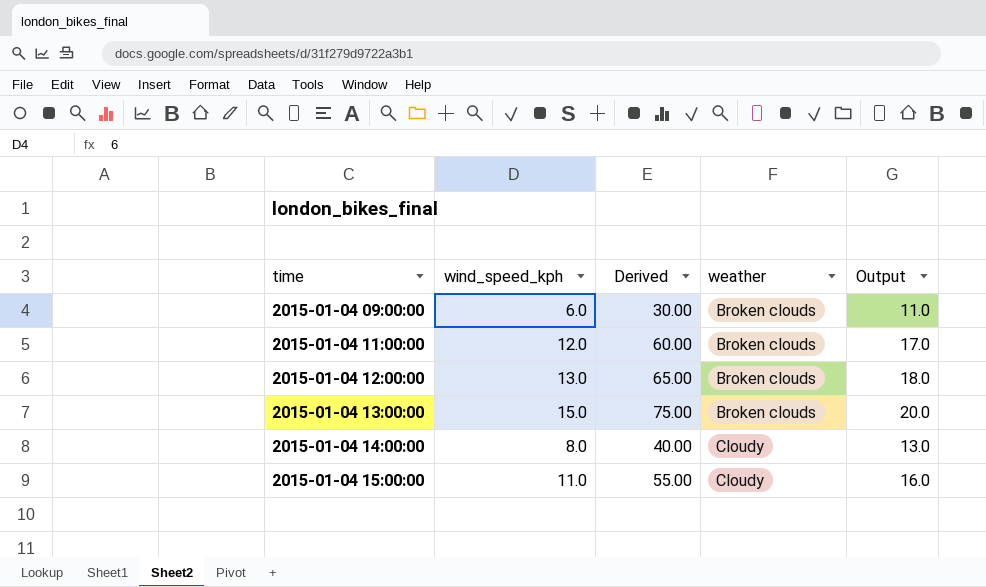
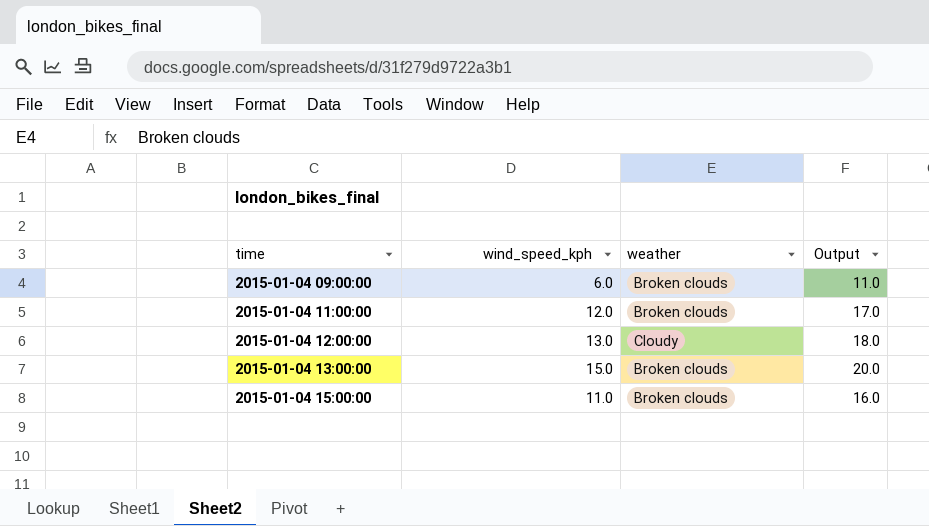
column Derived | formula: [wind_speed_kph] * 5 -> none
row 2015-01-04 14:00:00: 8.0 | 40.00 | Cloudy | 13.0 -> none
2015-01-04 12:00:00 | weather: Broken clouds -> Cloudy
2015-01-04 15:00:00 | weather: Cloudy -> Broken clouds

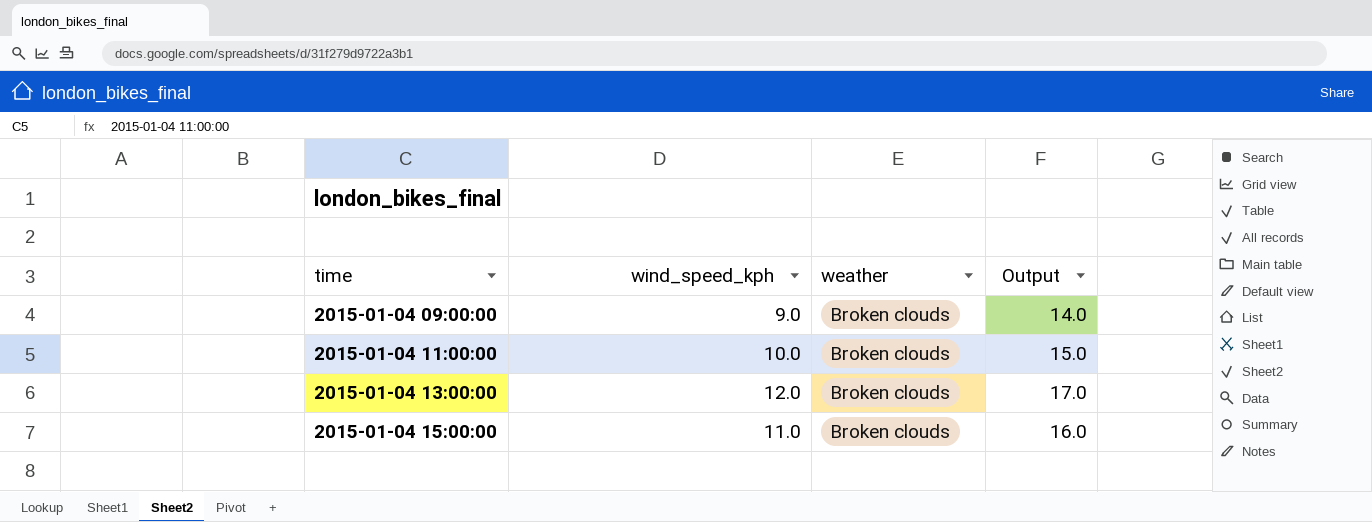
row 2015-01-04 12:00:00: 13.0 | Cloudy | 18.0 -> none
2015-01-04 09:00:00 | wind_speed_kph: 6.0 -> 9.0
2015-01-04 09:00:00 | Output: 11.0 -> 14.0
2015-01-04 11:00:00 | wind_speed_kph: 12.0 -> 10.0
2015-01-04 11:00:00 | Output: 17.0 -> 15.0
2015-01-04 13:00:00 | wind_speed_kph: 15.0 -> 12.0
2015-01-04 13:00:00 | Output: 20.0 -> 17.0

